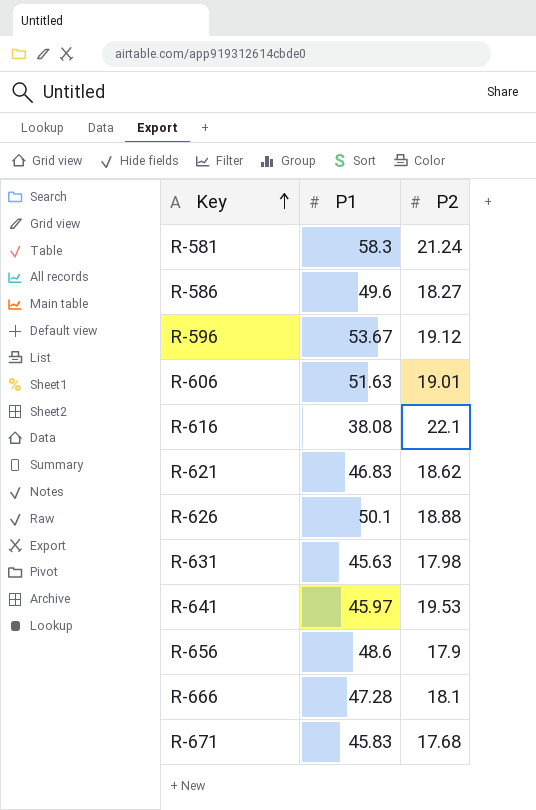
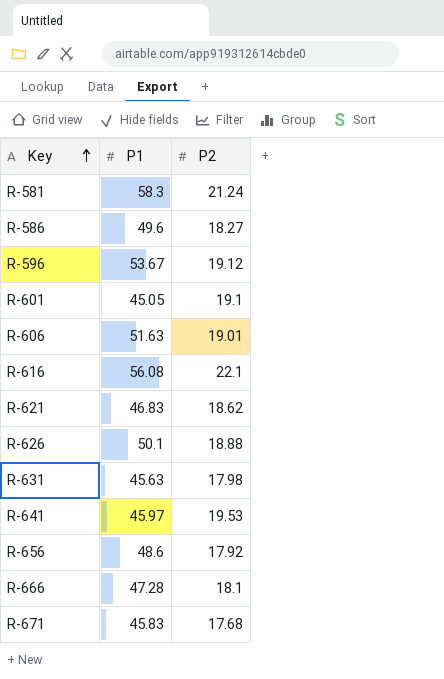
row R-601: none -> 45.05 | 19.1
R-616 | P1: 38.08 -> 56.08
R-656 | P2: 17.9 -> 17.92

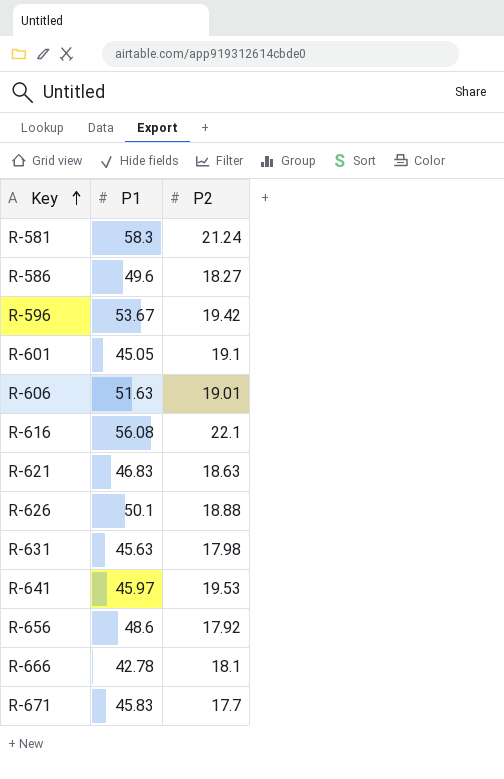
R-596 | P2: 19.12 -> 19.42
R-621 | P2: 18.62 -> 18.63
R-666 | P1: 47.28 -> 42.78
R-671 | P2: 17.68 -> 17.7

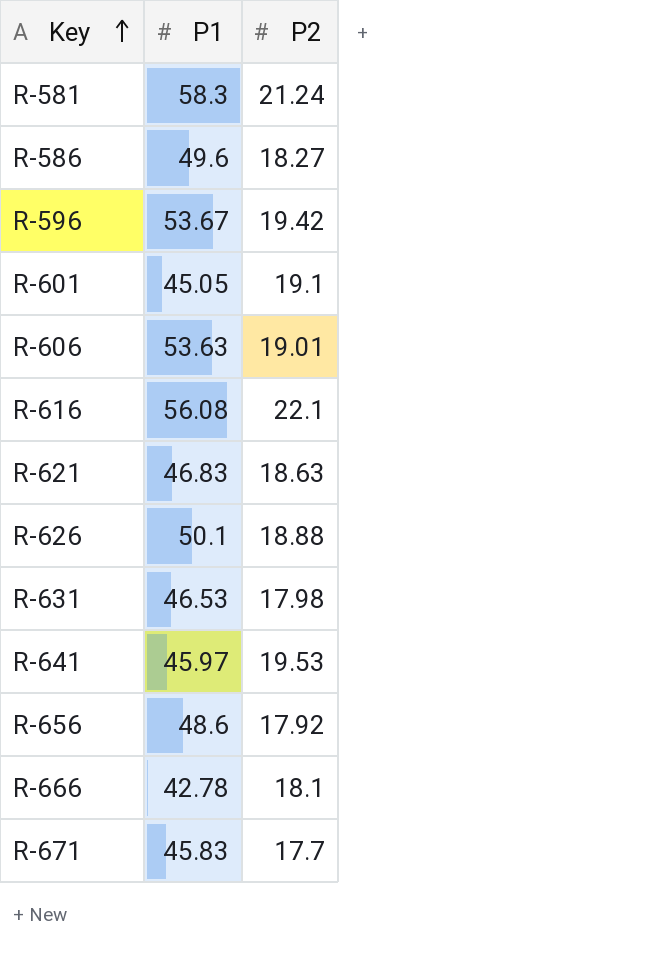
R-606 | P1: 51.63 -> 53.63
R-631 | P1: 45.63 -> 46.53

